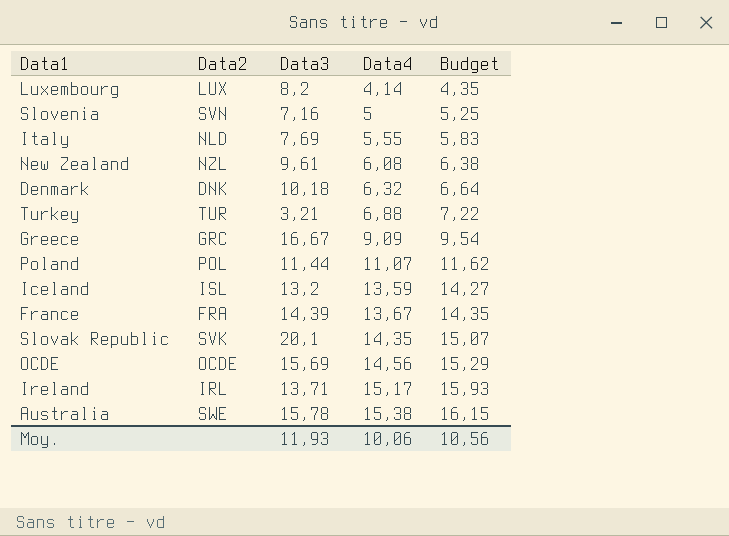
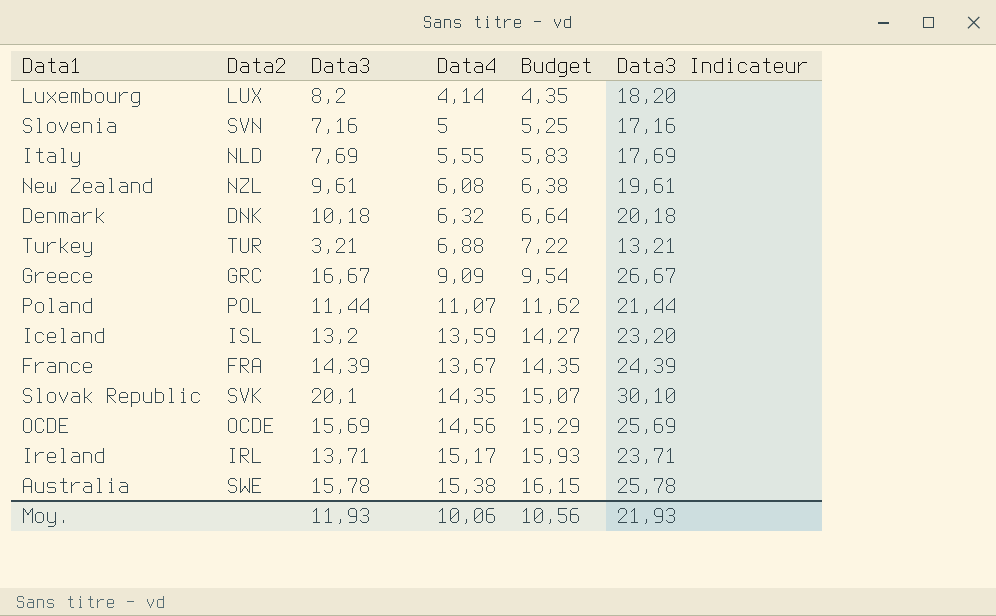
column Data3 Indicateur | formula: none -> [Data3] + 10

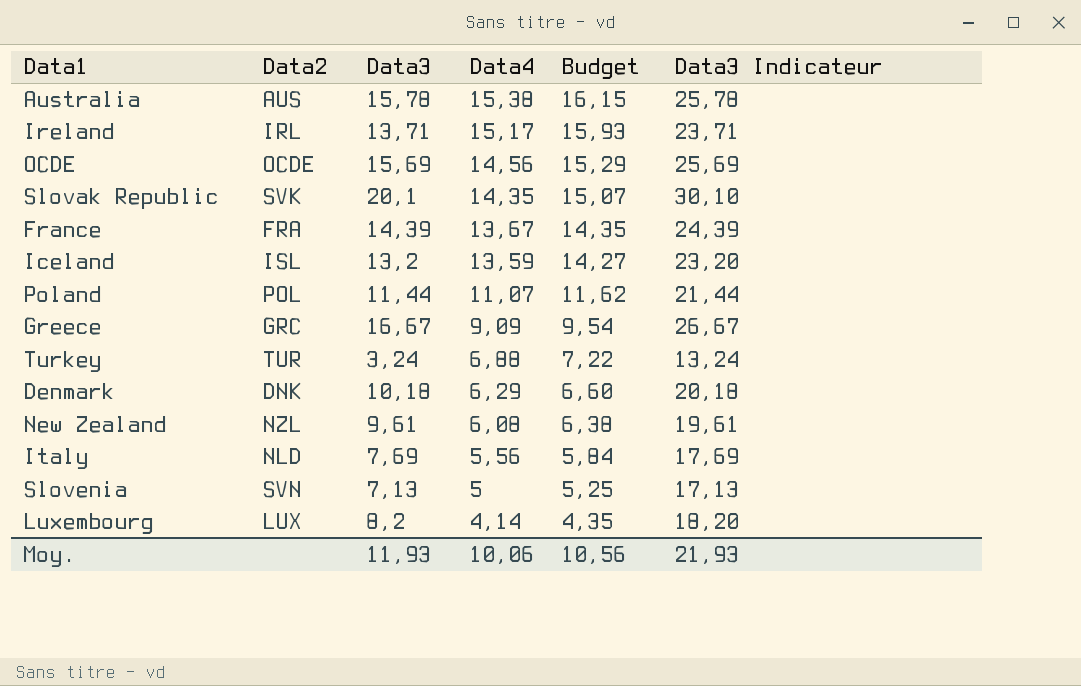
row order: Data4 ascending -> Data4 descending
Australia | Data2: SWE -> AUS
Turkey | Data3: 3,21 -> 3,24
Turkey | Data3 Indicateur: 13,21 -> 13,24
Denmark | Data4: 6,32 -> 6,29
Denmark | Budget: 6,64 -> 6,60
Italy | Data4: 5,55 -> 5,56
Italy | Budget: 5,83 -> 5,84
Slovenia | Data3: 7,16 -> 7,13
Slovenia | Data3 Indicateur: 17,16 -> 17,13

